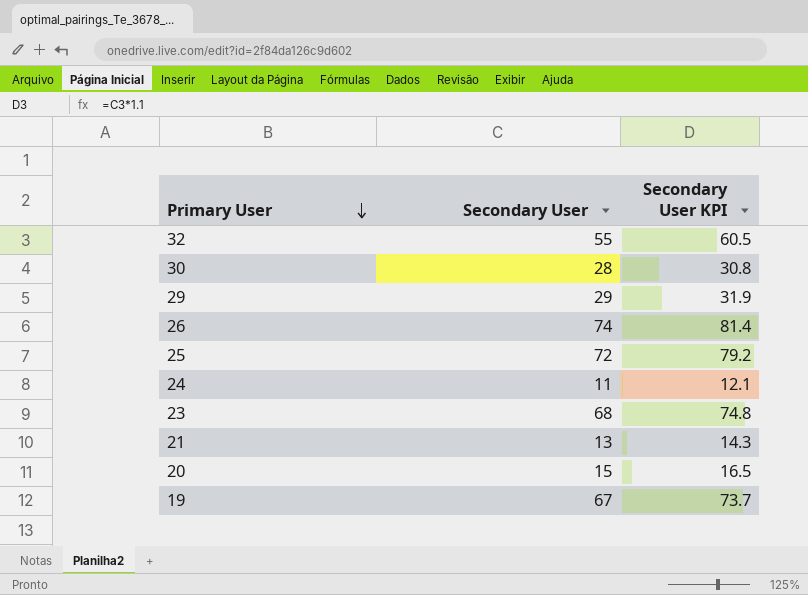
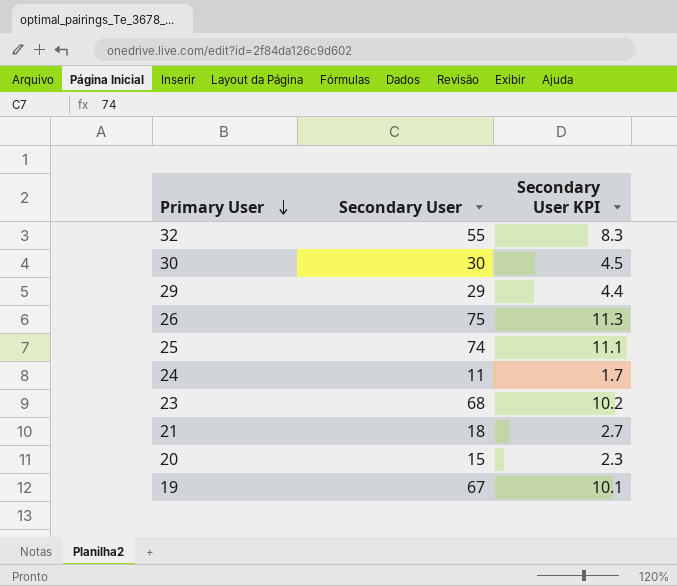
column Secondary User KPI | formula: [Secondary User] * 1.1 -> [Secondary User] * 0.15
30 | Secondary User: 28 -> 30
26 | Secondary User: 74 -> 75
25 | Secondary User: 72 -> 74
21 | Secondary User: 13 -> 18

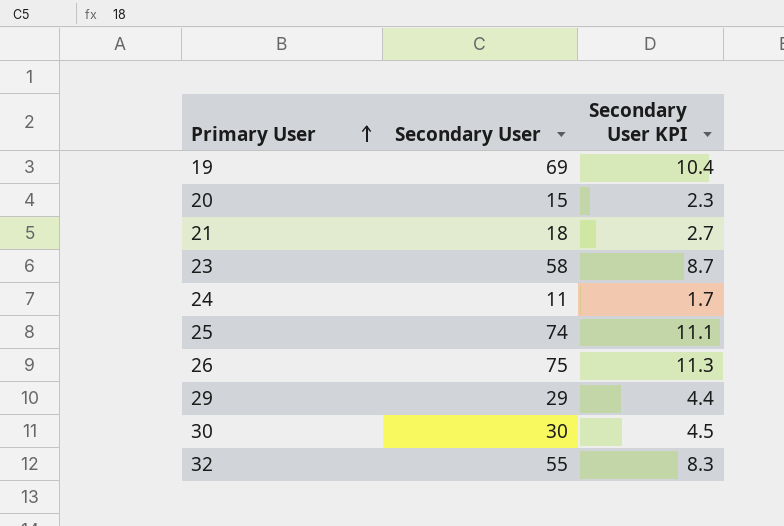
row order: Primary User descending -> Primary User ascending
19 | Secondary User: 67 -> 69
19 | Secondary User KPI: 10.1 -> 10.4
23 | Secondary User: 68 -> 58
23 | Secondary User KPI: 10.2 -> 8.7

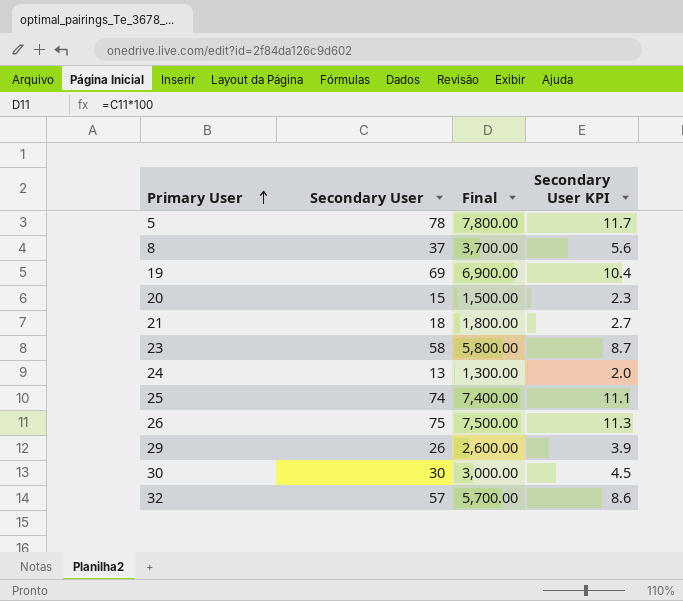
column Final | formula: none -> [Secondary User] * 100
row 5: none -> 78 | 7,800.00 | 11.7
row 8: none -> 37 | 3,700.00 | 5.6
24 | Secondary User: 11 -> 13
24 | Secondary User KPI: 1.7 -> 2.0
29 | Secondary User: 29 -> 26
29 | Secondary User KPI: 4.4 -> 3.9
32 | Secondary User: 55 -> 57
32 | Secondary User KPI: 8.3 -> 8.6

